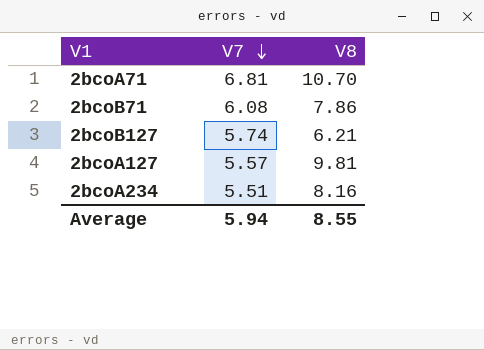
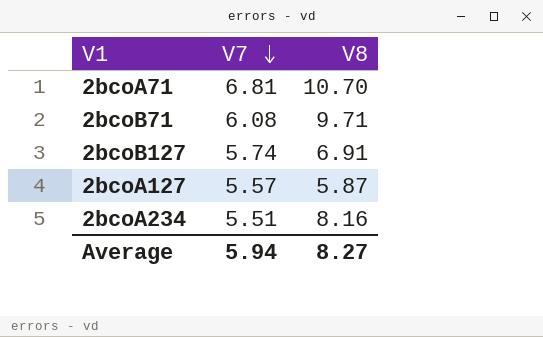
2bcoB71 | V8: 7.86 -> 9.71
2bcoB127 | V8: 6.21 -> 6.91
2bcoA127 | V8: 9.81 -> 5.87
Average | V8: 8.55 -> 8.27

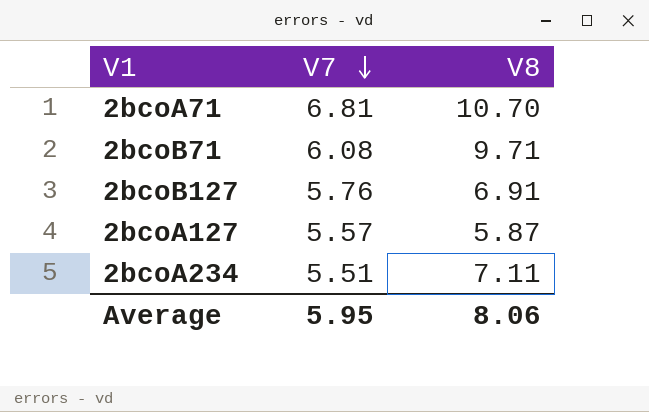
2bcoB127 | V7: 5.74 -> 5.76
2bcoA234 | V8: 8.16 -> 7.11
Average | V7: 5.94 -> 5.95
Average | V8: 8.27 -> 8.06

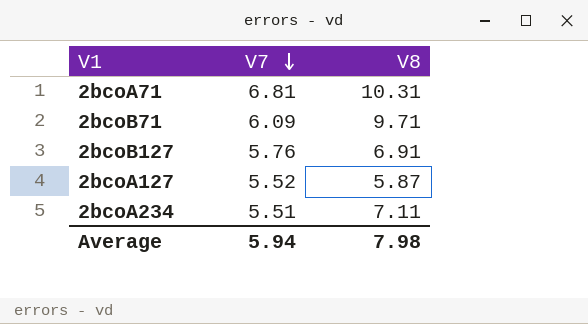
2bcoA71 | V8: 10.70 -> 10.31
2bcoB71 | V7: 6.08 -> 6.09
2bcoA127 | V7: 5.57 -> 5.52
Average | V7: 5.95 -> 5.94
Average | V8: 8.06 -> 7.98

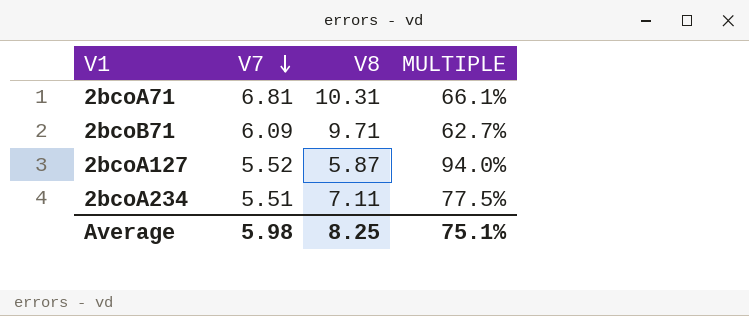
column MULTIPLE | formula: none -> [V7] / [V8]
row 2bcoB127: 5.76 | 6.91 -> none
Average | V7: 5.94 -> 5.98
Average | V8: 7.98 -> 8.25

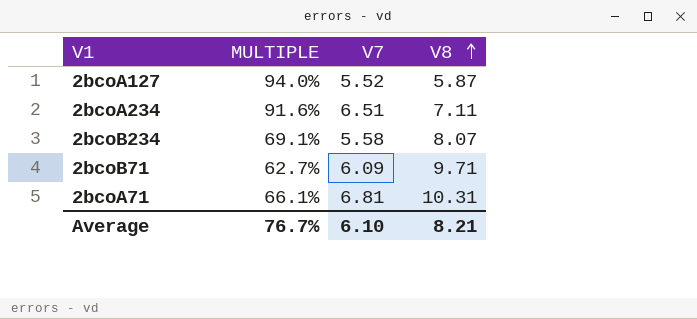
row order: V7 descending -> V8 ascending
column MULTIPLE | position: 4 -> 2
2bcoA234 | MULTIPLE: 77.5% -> 91.6%
2bcoA234 | V7: 5.51 -> 6.51
row 2bcoB234: none -> 69.1% | 5.58 | 8.07
Average | MULTIPLE: 75.1% -> 76.7%
Average | V7: 5.98 -> 6.10
Average | V8: 8.25 -> 8.21

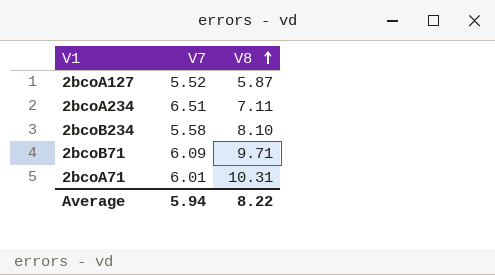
column MULTIPLE | formula: [V7] / [V8] -> none
2bcoB234 | V8: 8.07 -> 8.10
2bcoA71 | V7: 6.81 -> 6.01
Average | V7: 6.10 -> 5.94
Average | V8: 8.21 -> 8.22

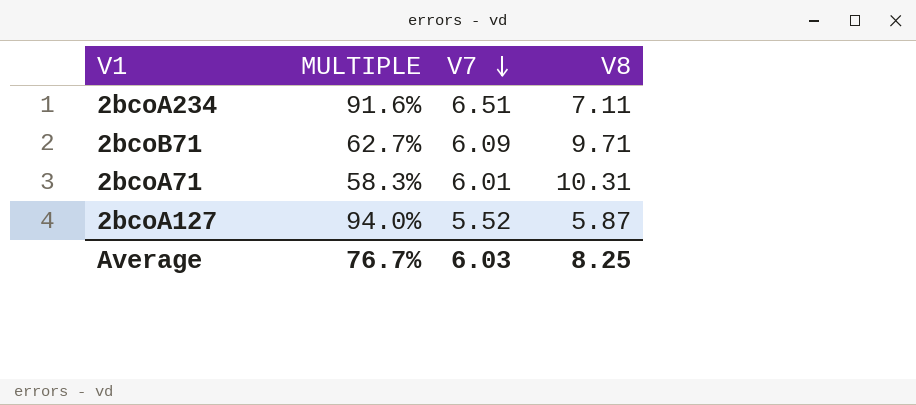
row order: V8 ascending -> V7 descending
column MULTIPLE | formula: none -> [V7] / [V8]
row 2bcoB234: 5.58 | 8.10 -> none
Average | V7: 5.94 -> 6.03
Average | V8: 8.22 -> 8.25

